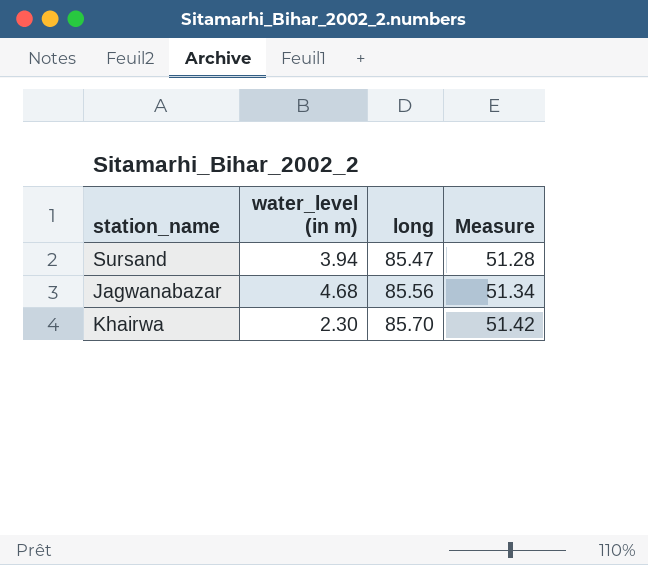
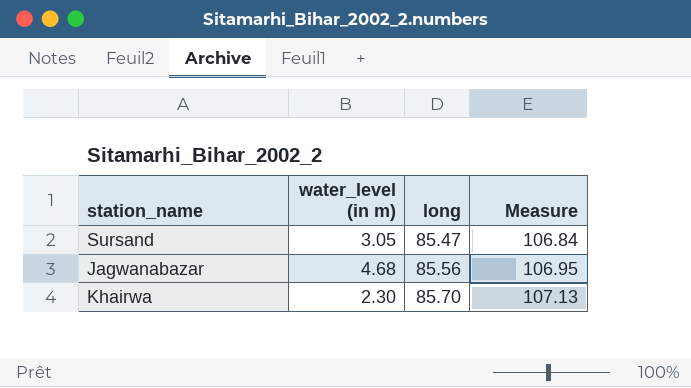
column Measure | formula: [long] * 0.6 -> [long] * 1.25
Sursand | water_level (in m): 3.94 -> 3.05

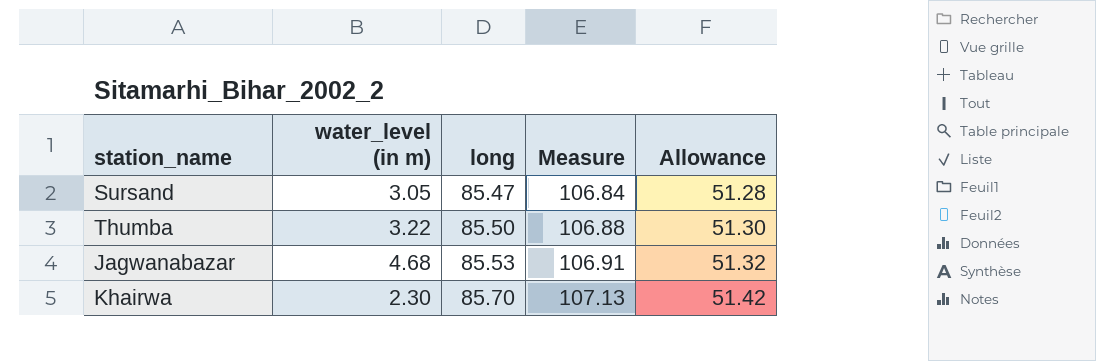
column Allowance | formula: none -> [long] * 0.6
row Thumba: none -> 3.22 | 85.50 | 106.88 | 51.30
Jagwanabazar | long: 85.56 -> 85.53
Jagwanabazar | Measure: 106.95 -> 106.91

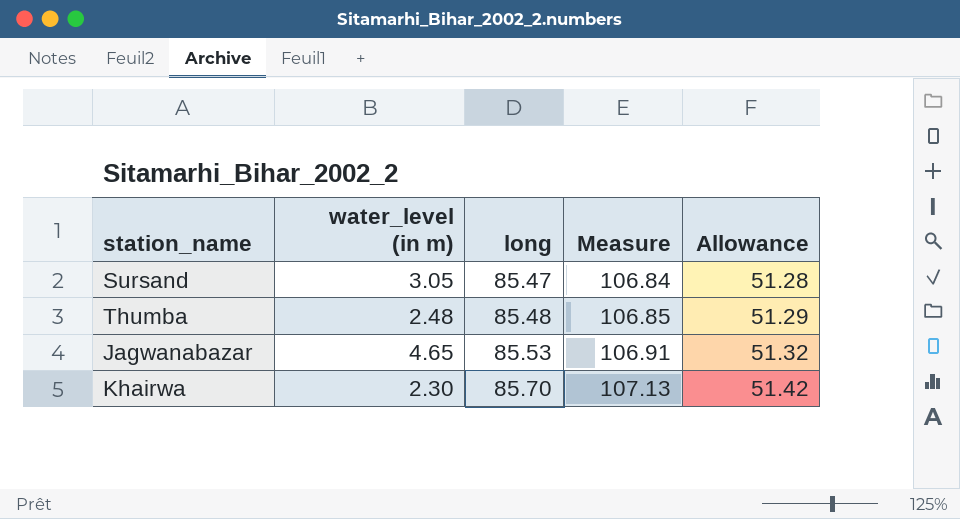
Thumba | water_level (in m): 3.22 -> 2.48
Thumba | long: 85.50 -> 85.48
Thumba | Measure: 106.88 -> 106.85
Thumba | Allowance: 51.30 -> 51.29
Jagwanabazar | water_level (in m): 4.68 -> 4.65

